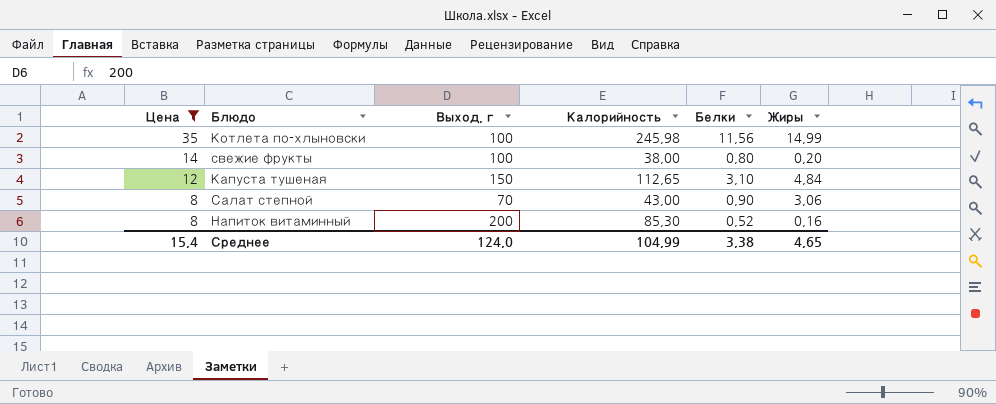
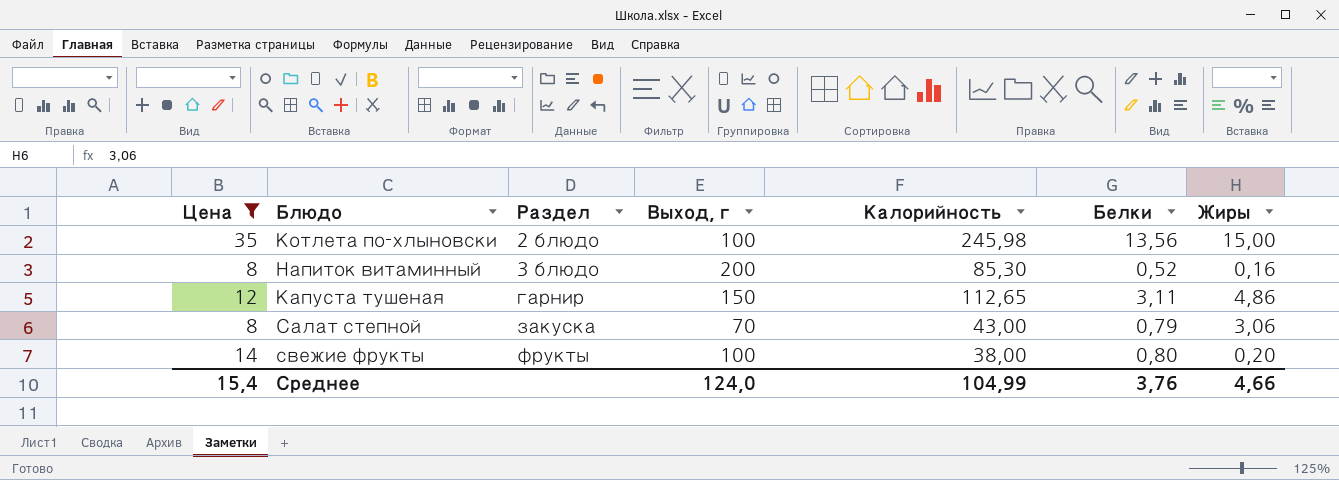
row order: Цена descending -> Раздел ascending
column Раздел | position: none -> 3
Котлета по-хлыновски | Белки: 11,56 -> 13,56
Котлета по-хлыновски | Жиры: 14,99 -> 15,00
Капуста тушеная | Белки: 3,10 -> 3,11
Капуста тушеная | Жиры: 4,84 -> 4,86
Салат степной | Белки: 0,90 -> 0,79
Среднее | Белки: 3,38 -> 3,76
Среднее | Жиры: 4,65 -> 4,66

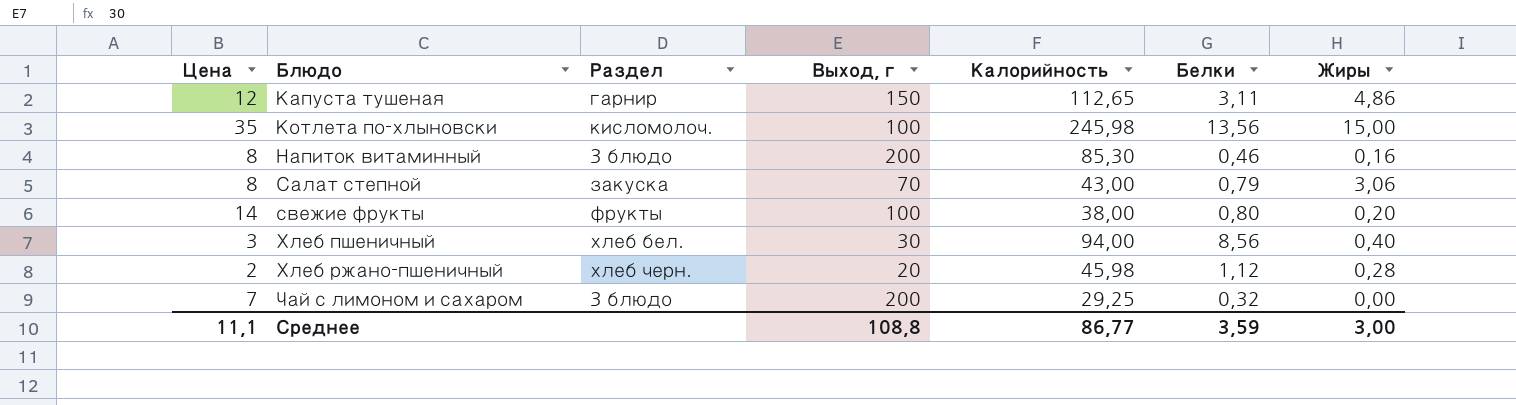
filter: Цена >= 8 -> none
row order: Раздел ascending -> Блюдо ascending
Котлета по-хлыновски | Раздел: 2 блюдо -> кисломолоч.
Напиток витаминный | Белки: 0,52 -> 0,46
Среднее | Цена: 15,4 -> 11,1
Среднее | Выход, г: 124,0 -> 108,8
Среднее | Калорийность: 104,99 -> 86,77
Среднее | Белки: 3,76 -> 3,59
Среднее | Жиры: 4,66 -> 3,00

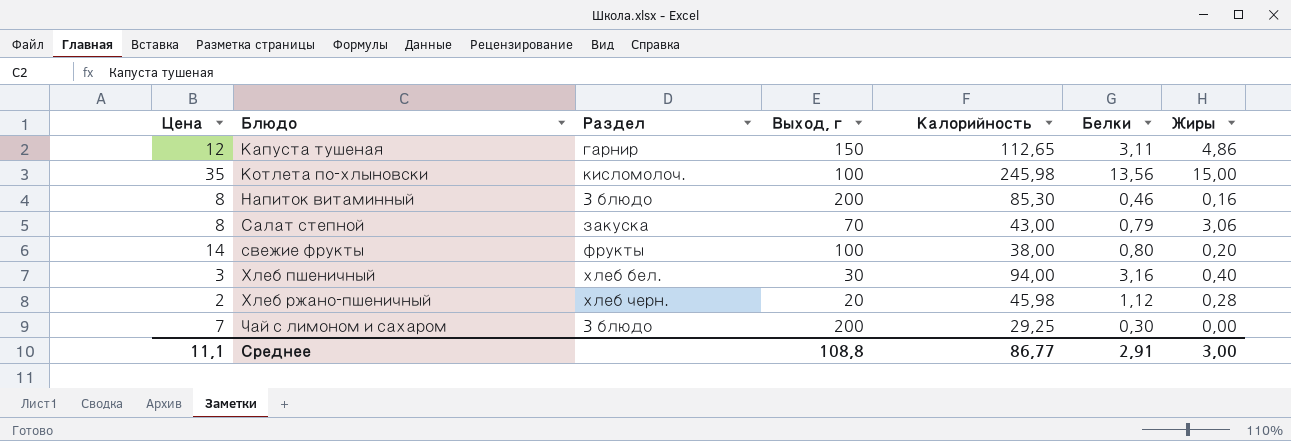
Хлеб пшеничный | Белки: 8,56 -> 3,16
Чай с лимоном и сахаром | Белки: 0,32 -> 0,30
Среднее | Белки: 3,59 -> 2,91

